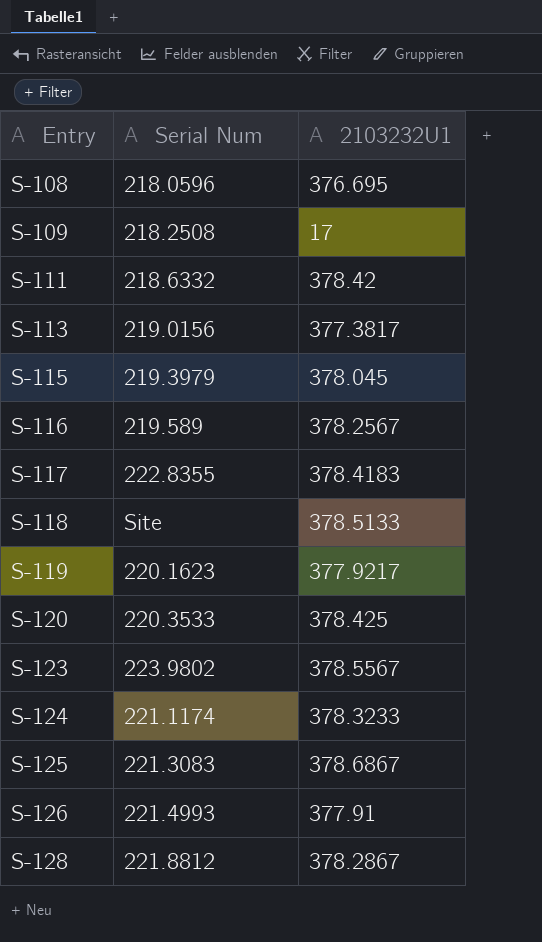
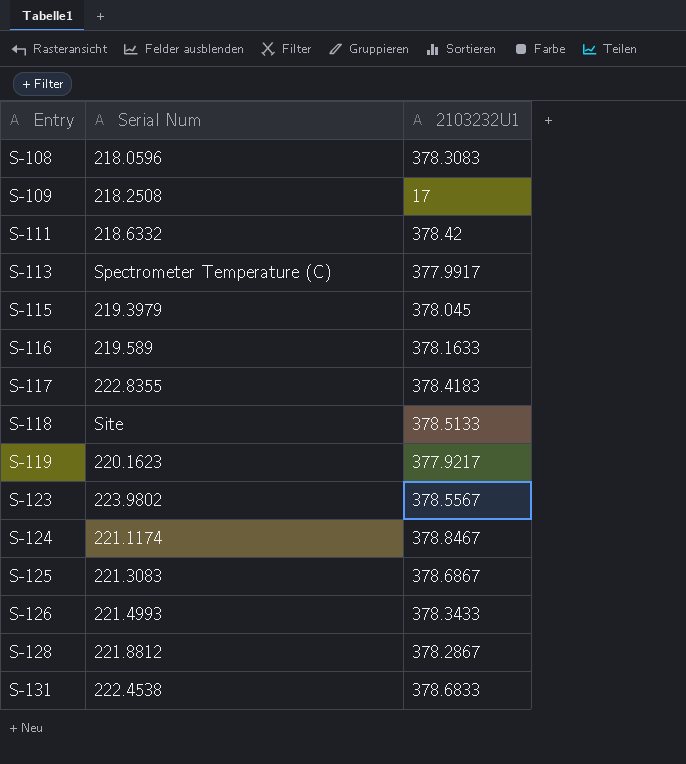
row S-120: 220.3533 | 378.425 -> none
S-108 | 2103232U1: 376.695 -> 378.3083
S-113 | Serial Num: 219.0156 -> Spectrometer Temperature (C)
S-113 | 2103232U1: 377.3817 -> 377.9917
S-116 | 2103232U1: 378.2567 -> 378.1633
S-124 | 2103232U1: 378.3233 -> 378.8467
S-126 | 2103232U1: 377.91 -> 378.3433
row S-131: none -> 222.4538 | 378.6833

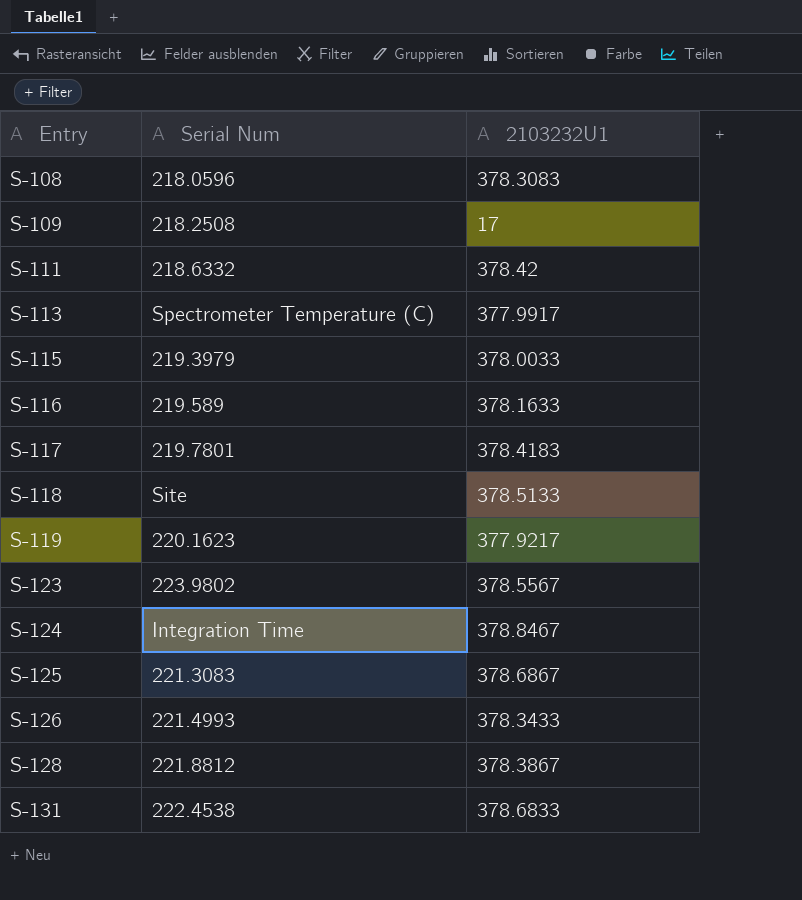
S-115 | 2103232U1: 378.045 -> 378.0033
S-117 | Serial Num: 222.8355 -> 219.7801
S-124 | Serial Num: 221.1174 -> Integration Time
S-128 | 2103232U1: 378.2867 -> 378.3867

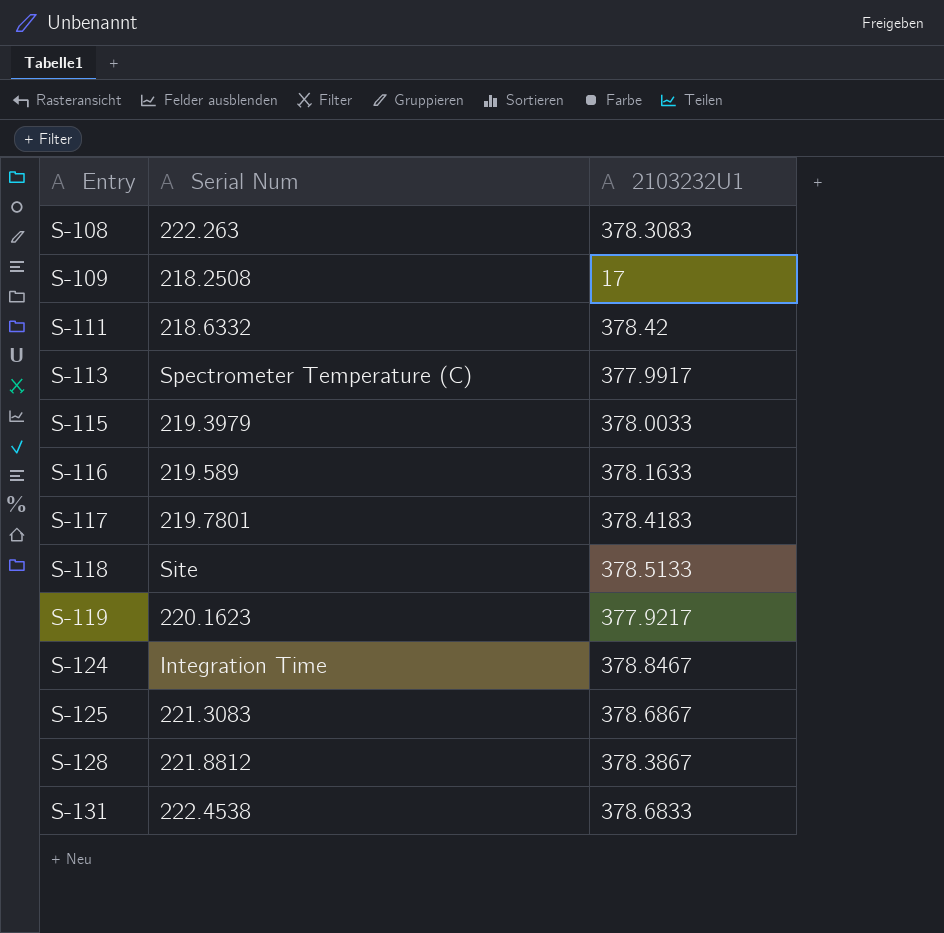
row S-123: 223.9802 | 378.5567 -> none
row S-126: 221.4993 | 378.3433 -> none
S-108 | Serial Num: 218.0596 -> 222.263

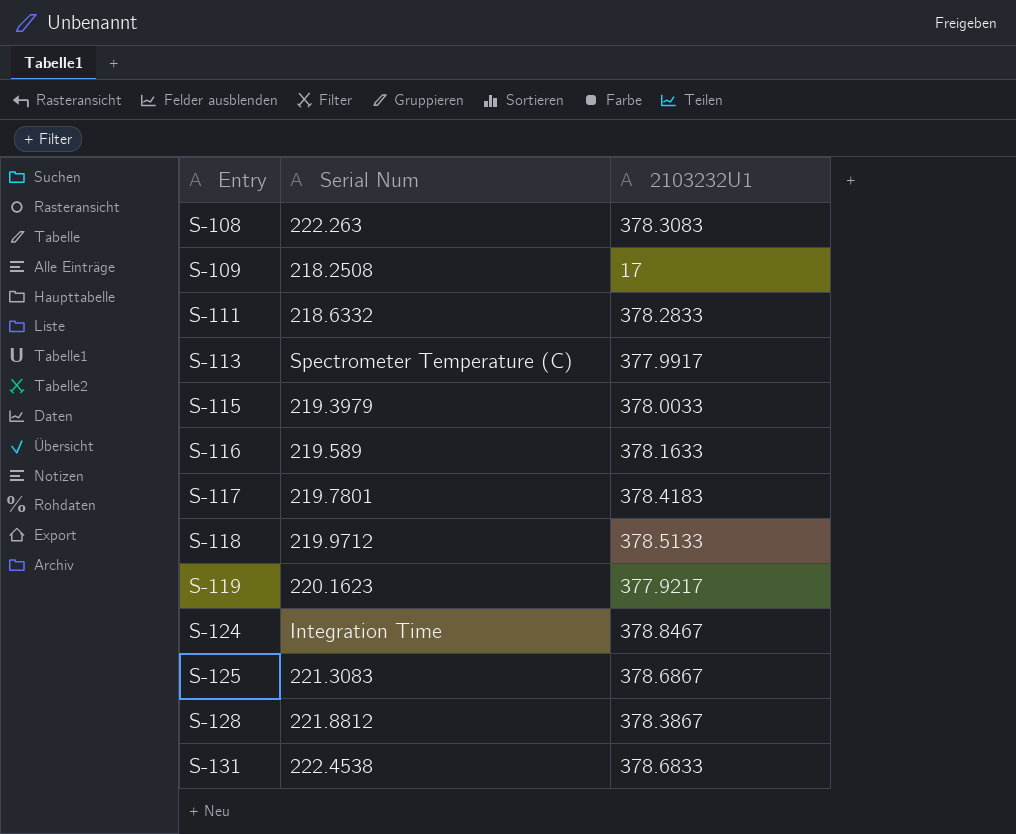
S-111 | 2103232U1: 378.42 -> 378.2833
S-118 | Serial Num: Site -> 219.9712

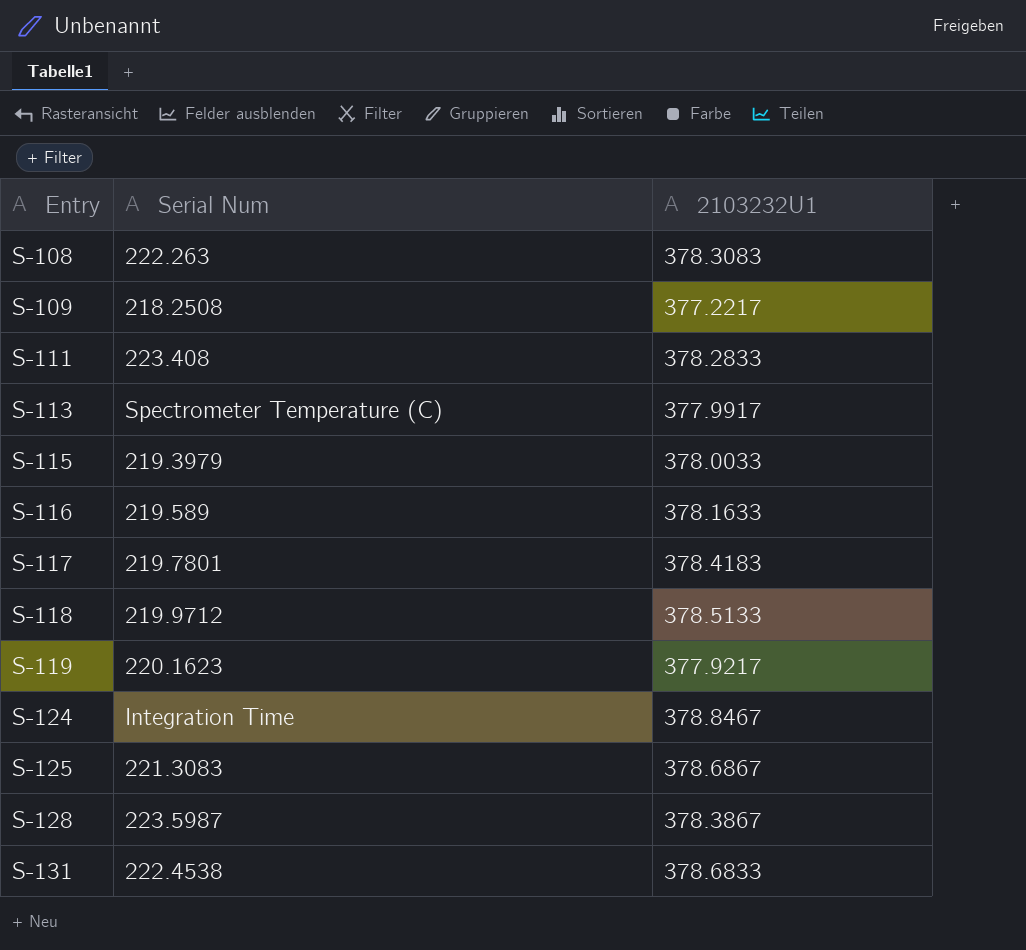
S-109 | 2103232U1: 17 -> 377.2217
S-111 | Serial Num: 218.6332 -> 223.408
S-128 | Serial Num: 221.8812 -> 223.5987

